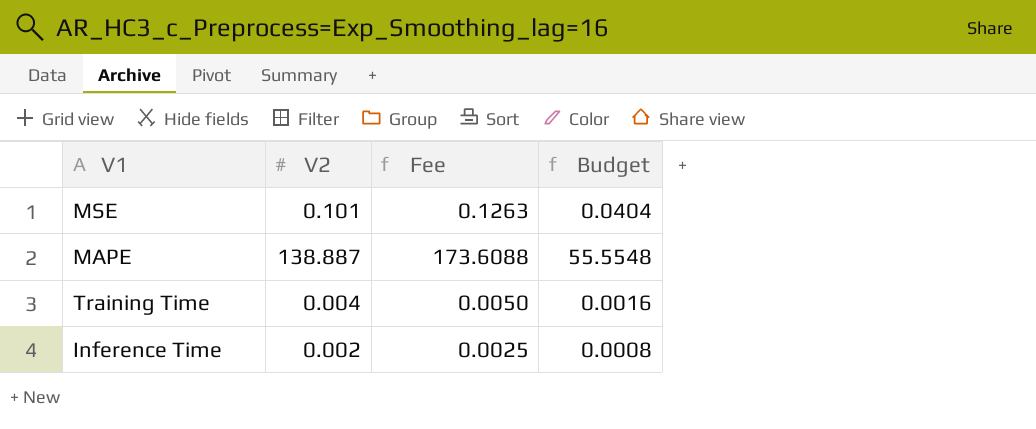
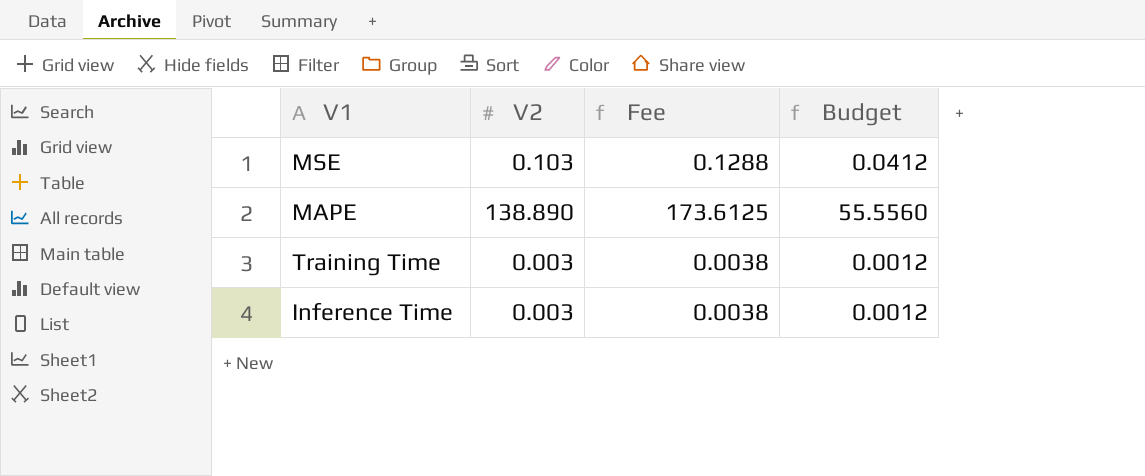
MSE | V2: 0.101 -> 0.103
MSE | Fee: 0.1263 -> 0.1288
MSE | Budget: 0.0404 -> 0.0412
MAPE | V2: 138.887 -> 138.890
MAPE | Fee: 173.6088 -> 173.6125
MAPE | Budget: 55.5548 -> 55.5560
Training Time | V2: 0.004 -> 0.003
Training Time | Fee: 0.0050 -> 0.0038
Training Time | Budget: 0.0016 -> 0.0012
Inference Time | V2: 0.002 -> 0.003
Inference Time | Fee: 0.0025 -> 0.0038
Inference Time | Budget: 0.0008 -> 0.0012

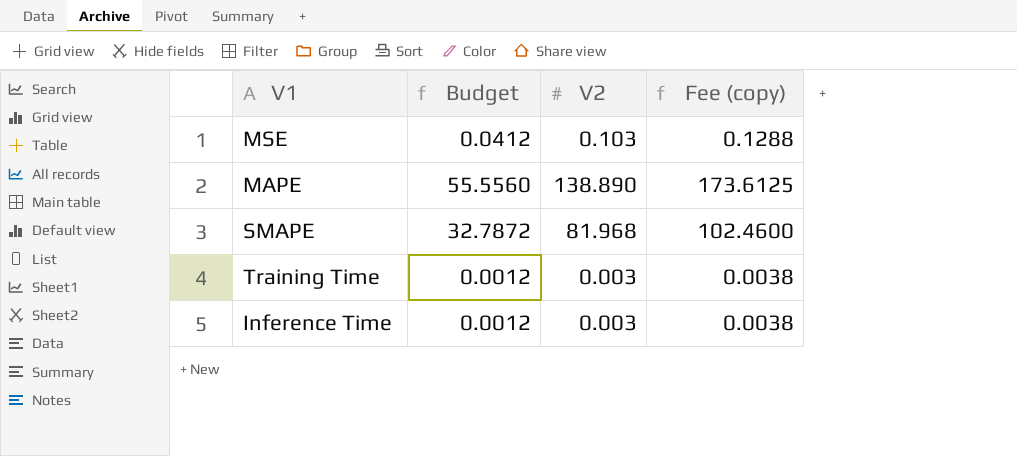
column Budget | position: 4 -> 2
column name: Fee -> Fee (copy)
row SMAPE: none -> 32.7872 | 81.968 | 102.4600

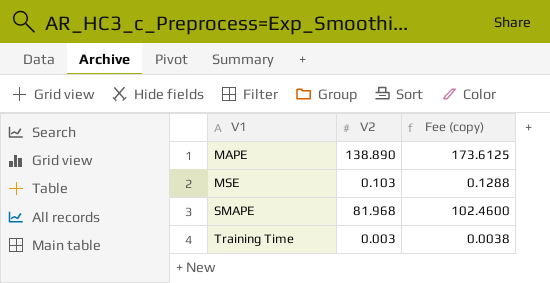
row order: none -> V1 ascending
column Budget | formula: [V2] * 0.4 -> none
row Inference Time: 0.0012 | 0.003 | 0.0038 -> none

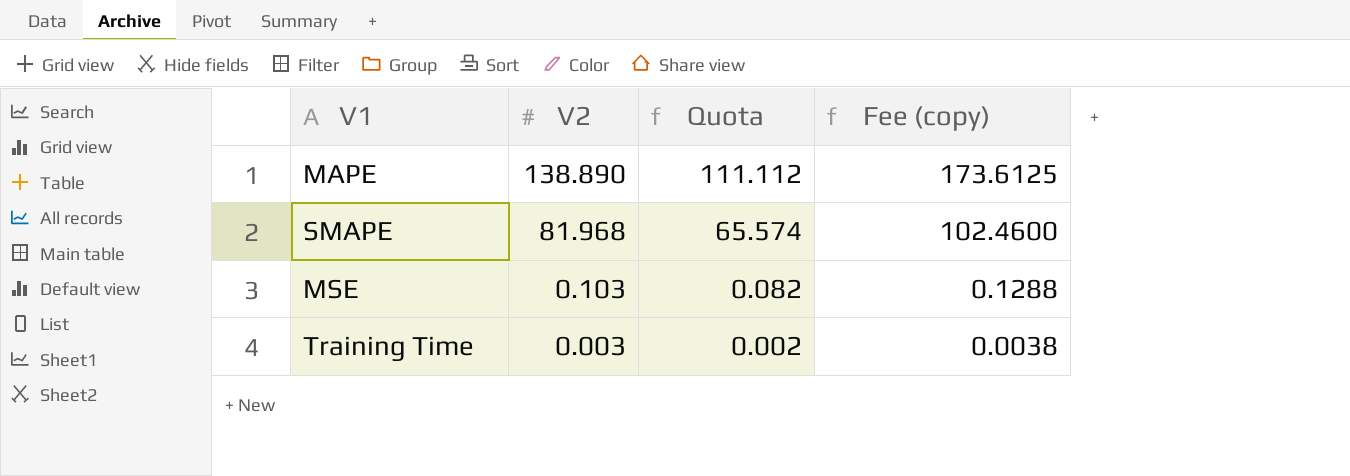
row order: V1 ascending -> V2 descending
column Quota | formula: none -> [V2] * 0.8

